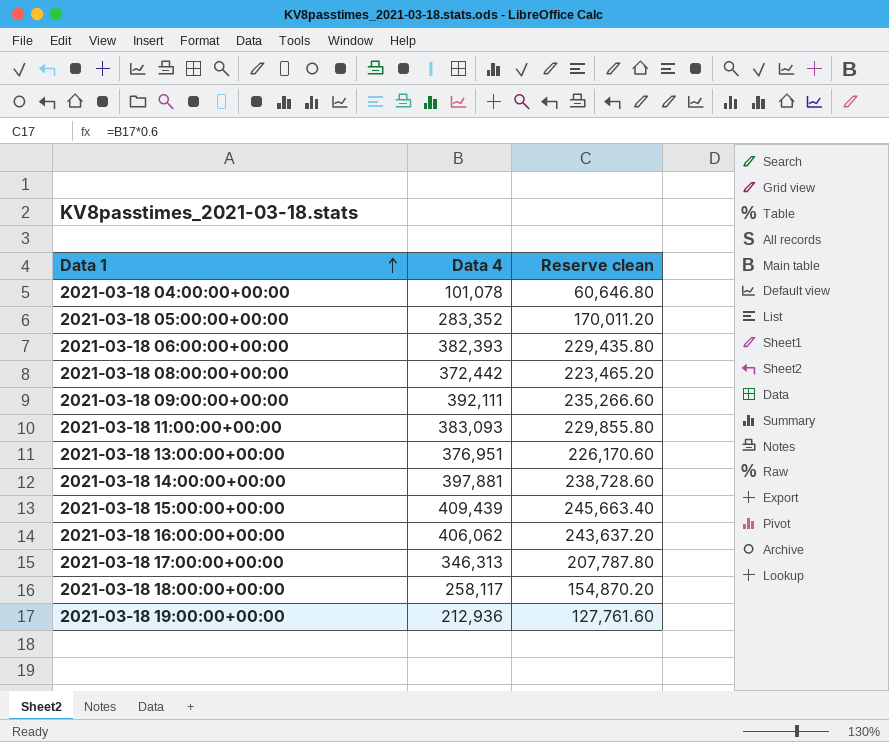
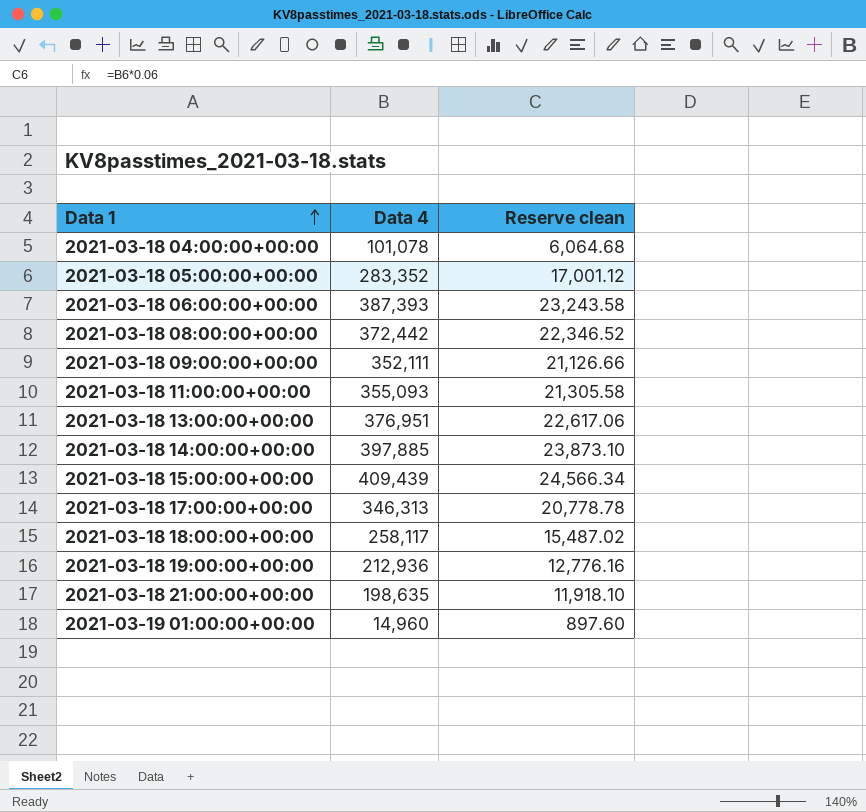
column Reserve clean | formula: [Data 4] * 0.6 -> [Data 4] * 0.06
row 2021-03-18 16:00:00+00:00: 406,062 | 243,637.20 -> none
2021-03-18 06:00:00+00:00 | Data 4: 382,393 -> 387,393
2021-03-18 09:00:00+00:00 | Data 4: 392,111 -> 352,111
2021-03-18 11:00:00+00:00 | Data 4: 383,093 -> 355,093
2021-03-18 14:00:00+00:00 | Data 4: 397,881 -> 397,885
row 2021-03-18 21:00:00+00:00: none -> 198,635 | 11,918.10
row 2021-03-19 01:00:00+00:00: none -> 14,960 | 897.60

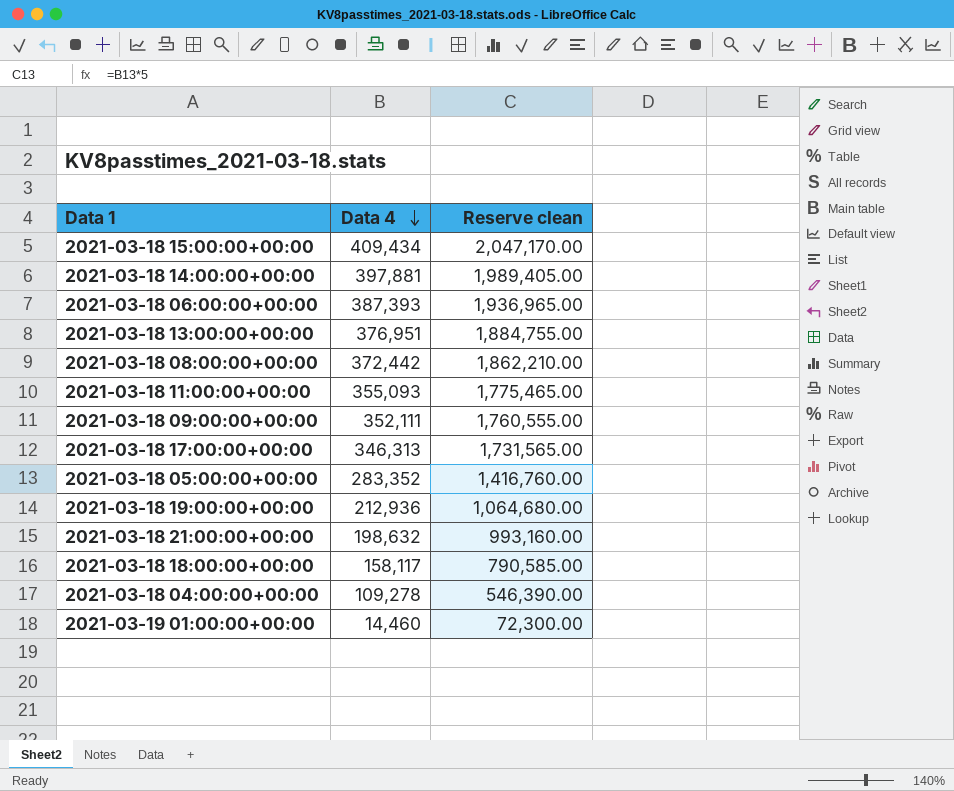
row order: Data 1 ascending -> Data 4 descending
column Reserve clean | formula: [Data 4] * 0.06 -> [Data 4] * 5
2021-03-18 15:00:00+00:00 | Data 4: 409,439 -> 409,434
2021-03-18 14:00:00+00:00 | Data 4: 397,885 -> 397,881
2021-03-18 21:00:00+00:00 | Data 4: 198,635 -> 198,632
2021-03-18 18:00:00+00:00 | Data 4: 258,117 -> 158,117
2021-03-18 04:00:00+00:00 | Data 4: 101,078 -> 109,278
2021-03-19 01:00:00+00:00 | Data 4: 14,960 -> 14,460

